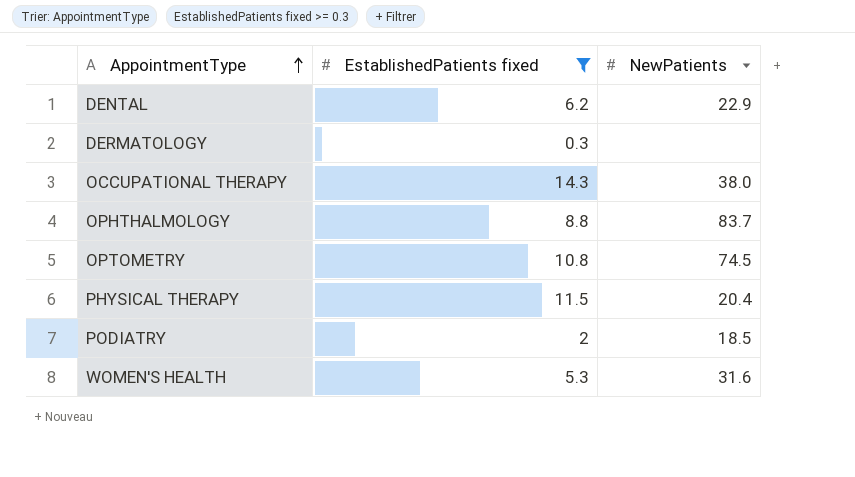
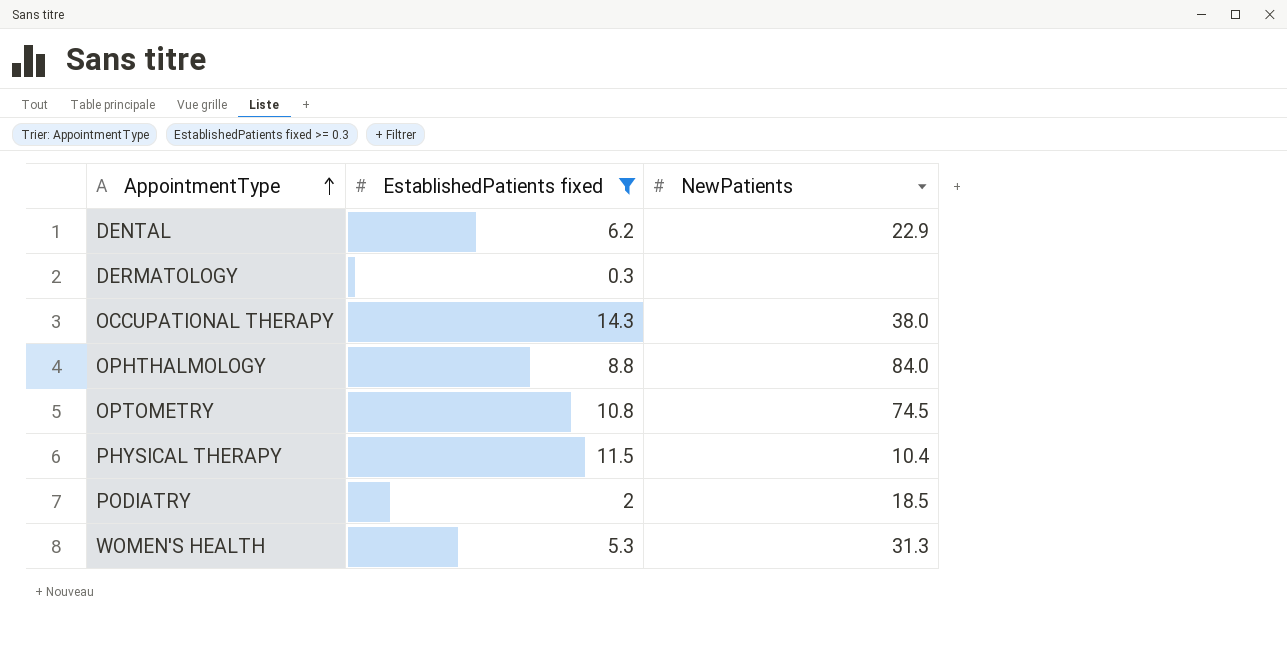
OPHTHALMOLOGY | NewPatients: 83.7 -> 84.0
PHYSICAL THERAPY | NewPatients: 20.4 -> 10.4
WOMEN'S HEALTH | NewPatients: 31.6 -> 31.3

